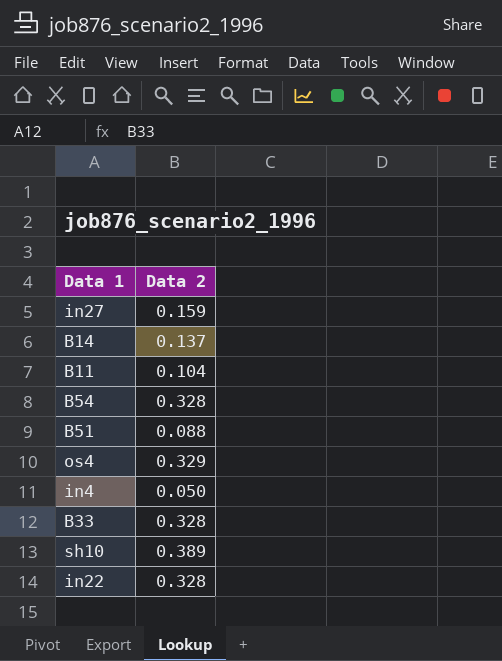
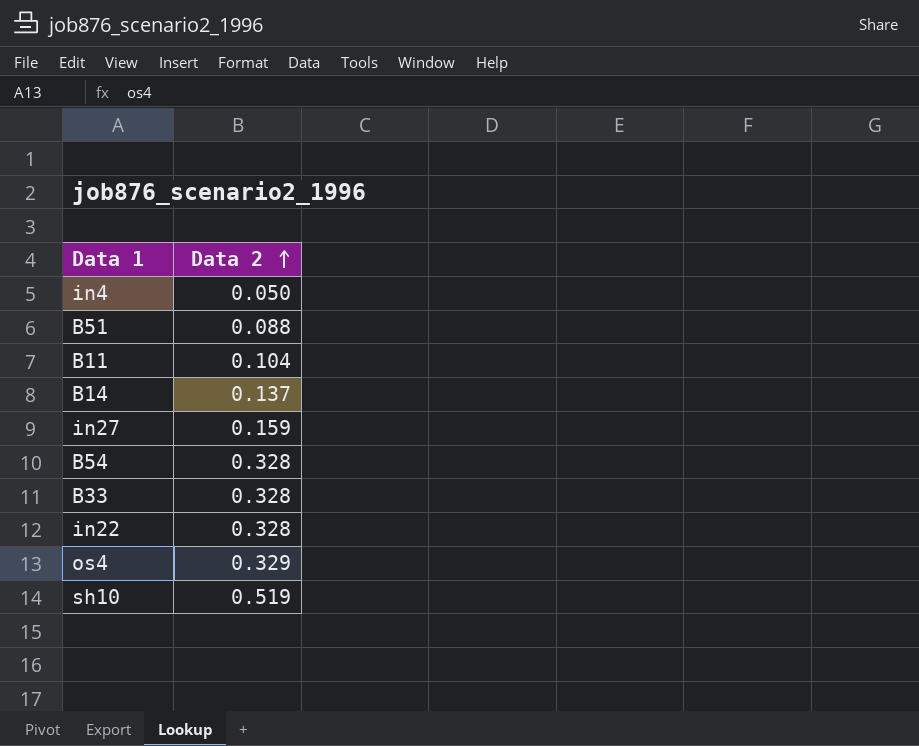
row order: none -> Data 2 ascending
sh10 | Data 2: 0.389 -> 0.519

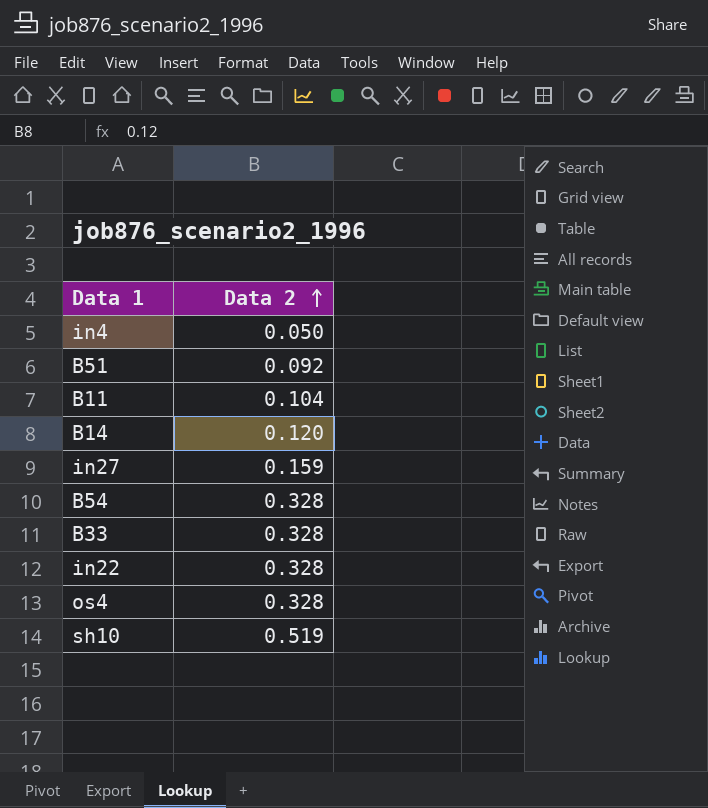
B51 | Data 2: 0.088 -> 0.092
B14 | Data 2: 0.137 -> 0.120
os4 | Data 2: 0.329 -> 0.328

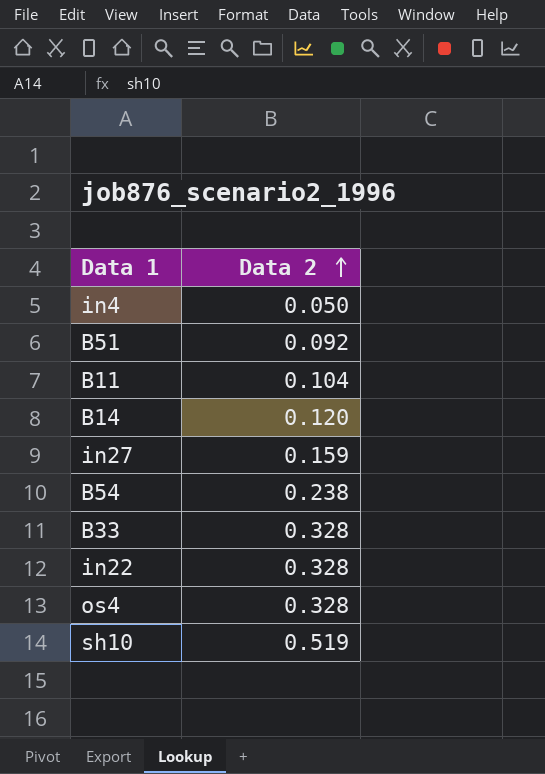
B54 | Data 2: 0.328 -> 0.238

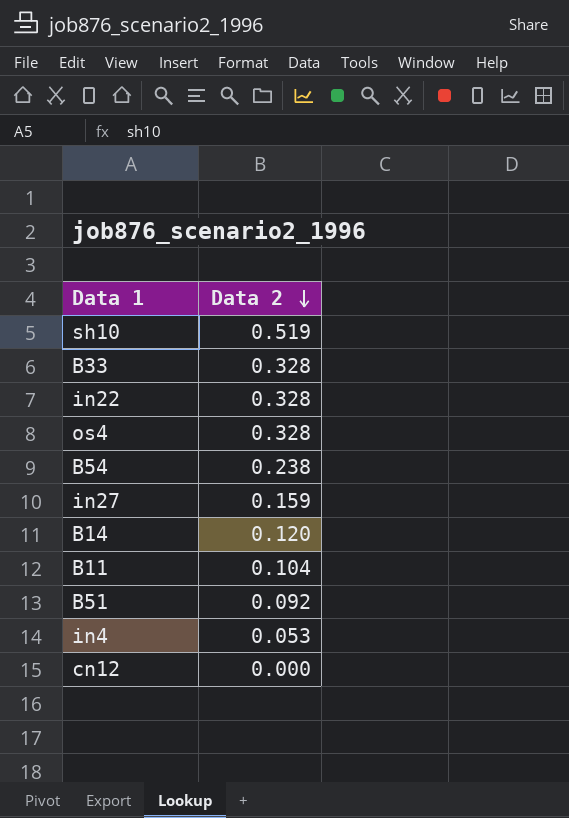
row order: Data 2 ascending -> Data 2 descending
in4 | Data 2: 0.050 -> 0.053
row cn12: none -> 0.000

